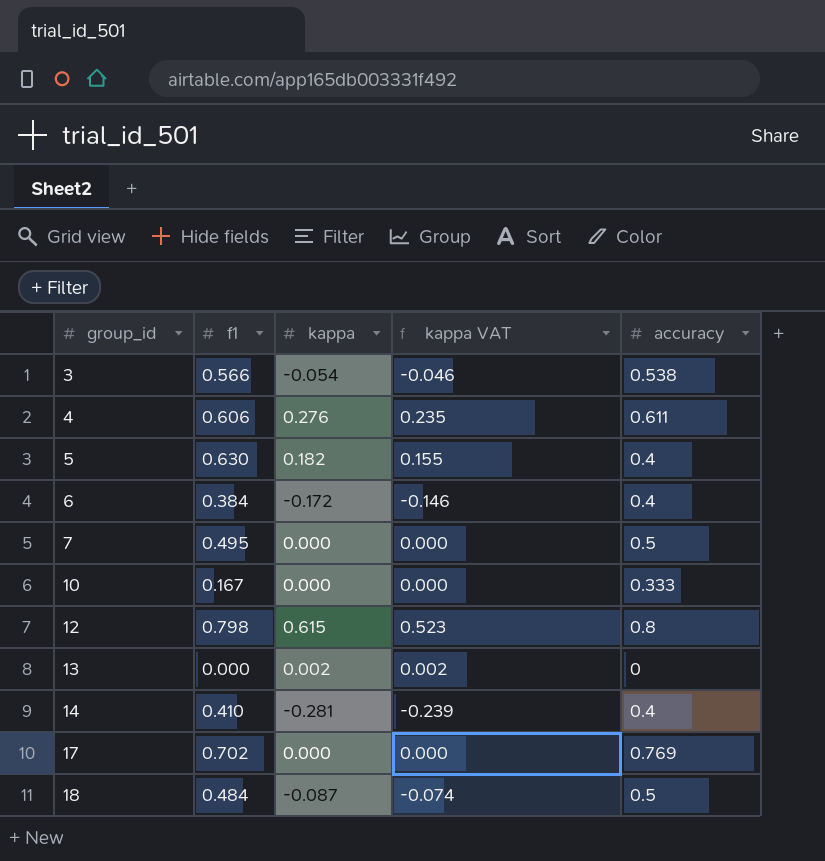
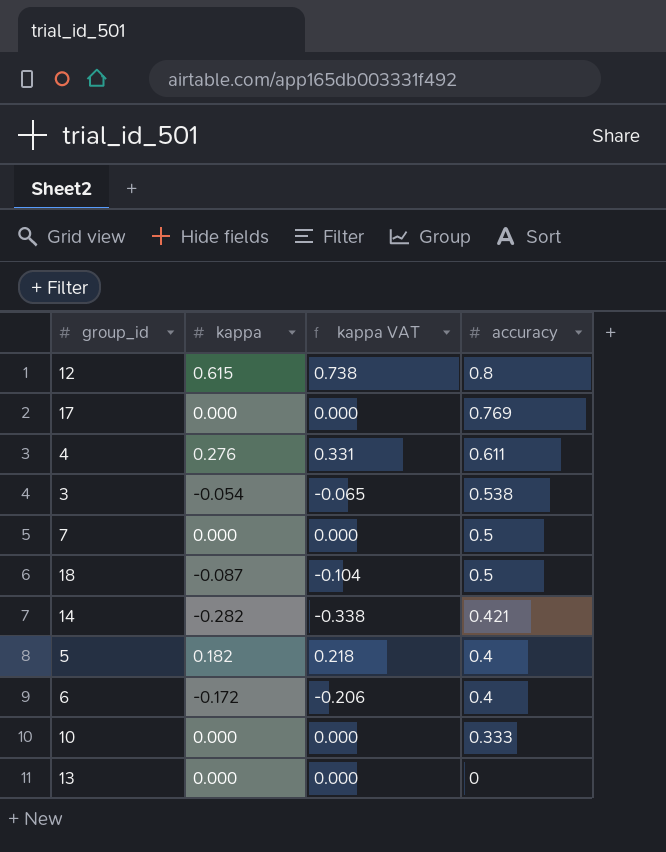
row order: group_id ascending -> accuracy descending
column f1 | position: 2 -> none
column kappa VAT | formula: [kappa] * 0.85 -> [kappa] * 1.2
14 | kappa: -0.281 -> -0.282
14 | accuracy: 0.4 -> 0.421
13 | kappa: 0.002 -> 0.000

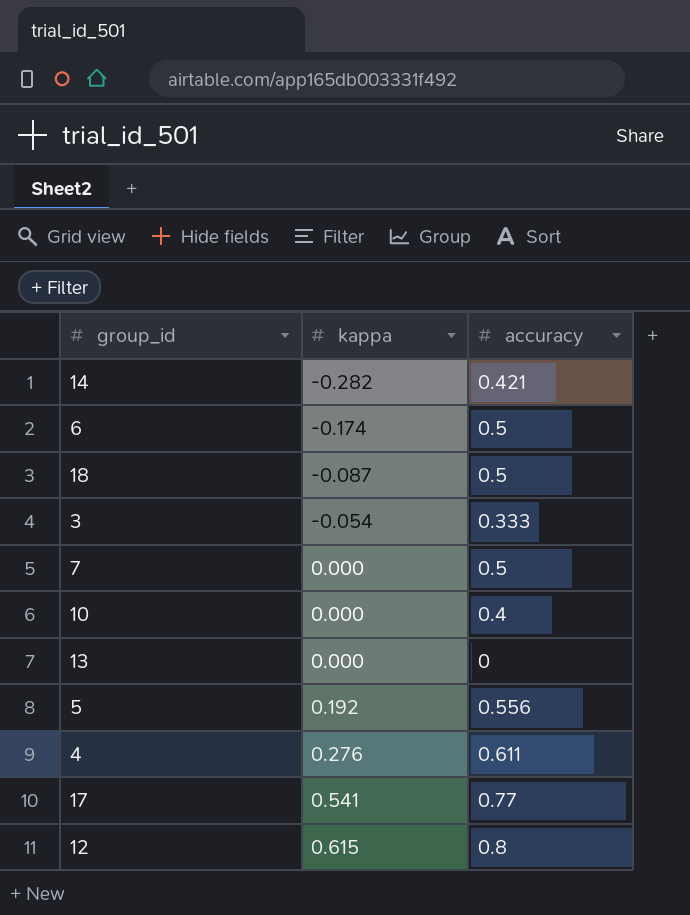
row order: accuracy descending -> kappa ascending
column kappa VAT | formula: [kappa] * 1.2 -> none
6 | kappa: -0.172 -> -0.174
6 | accuracy: 0.4 -> 0.5
3 | accuracy: 0.538 -> 0.333
10 | accuracy: 0.333 -> 0.4
5 | kappa: 0.182 -> 0.192
5 | accuracy: 0.4 -> 0.556
17 | kappa: 0.000 -> 0.541
17 | accuracy: 0.769 -> 0.77

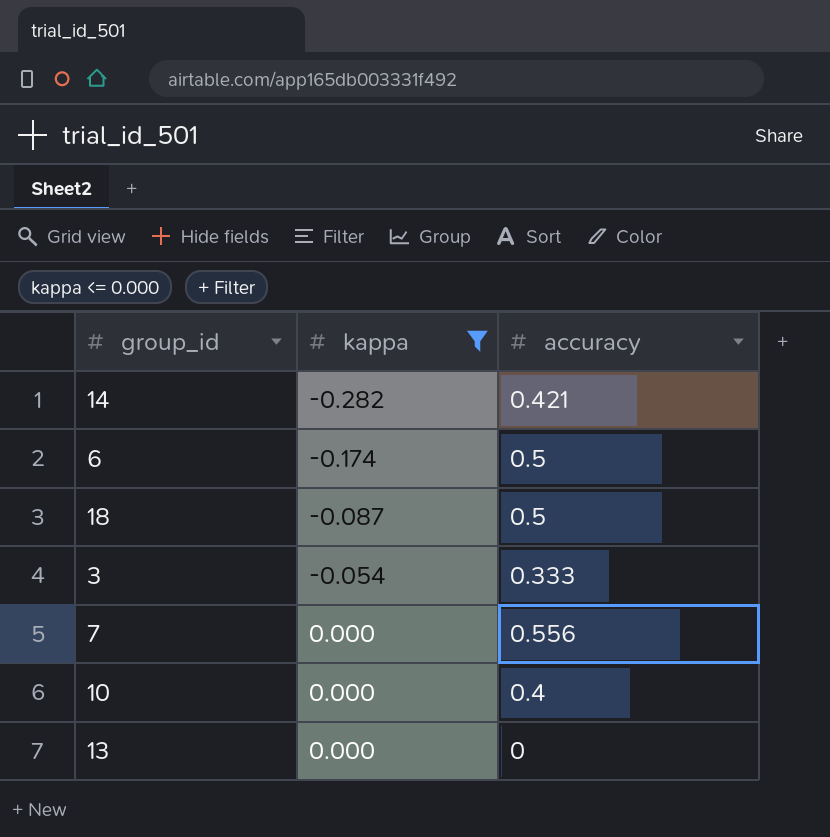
filter: none -> kappa <= 0.000
7 | accuracy: 0.5 -> 0.556

